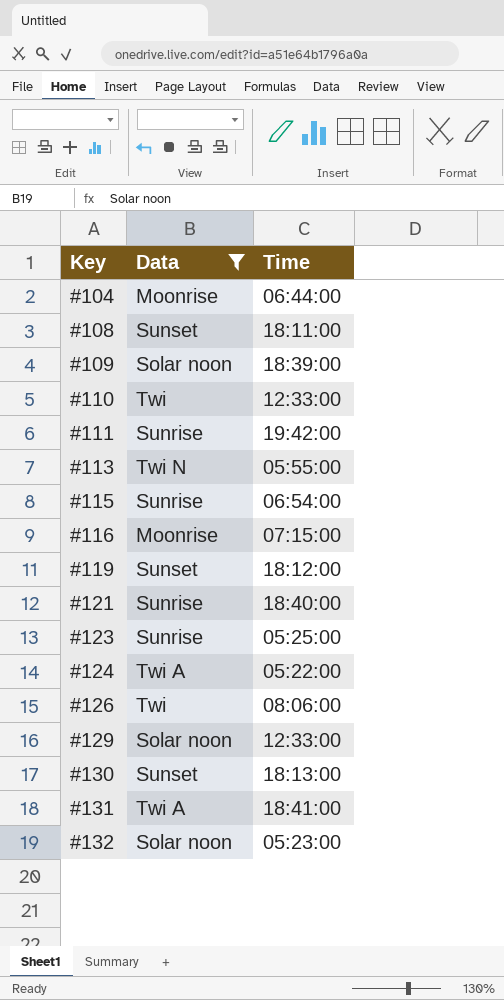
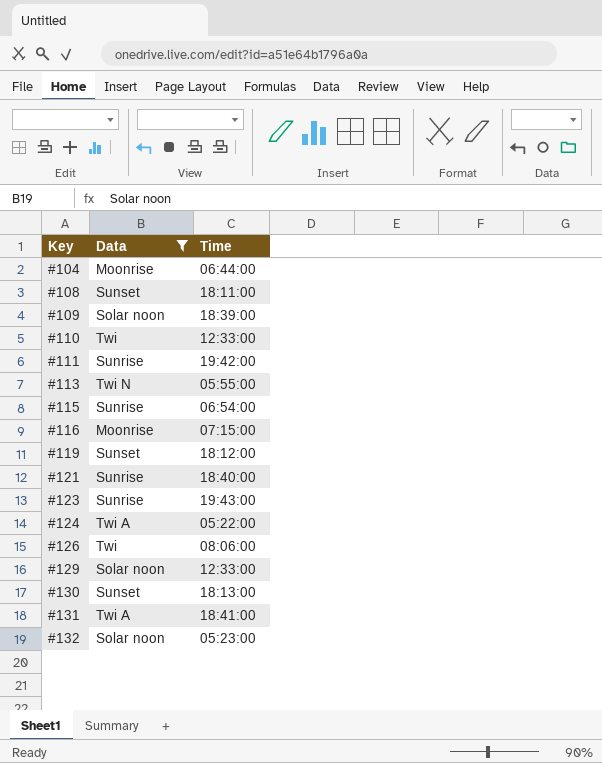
#123 | Time: 05:25:00 -> 19:43:00

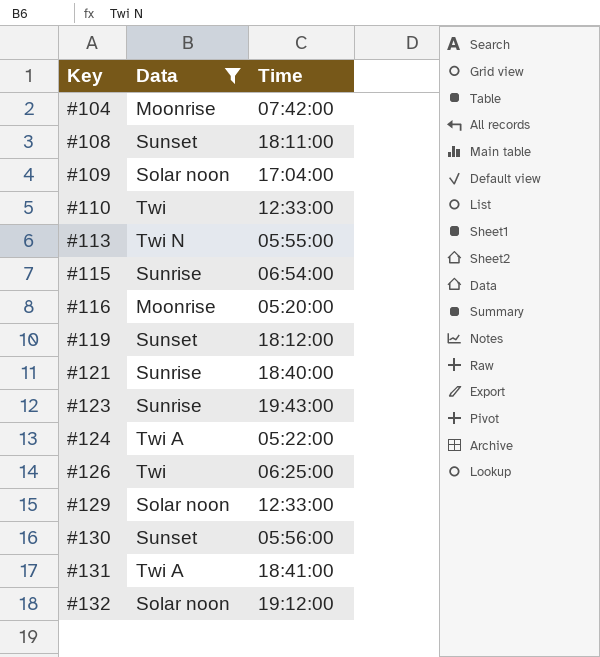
row #111: Sunrise | 19:42:00 -> none
#104 | Time: 06:44:00 -> 07:42:00
#109 | Time: 18:39:00 -> 17:04:00
#116 | Time: 07:15:00 -> 05:20:00
#126 | Time: 08:06:00 -> 06:25:00
#130 | Time: 18:13:00 -> 05:56:00
#132 | Time: 05:23:00 -> 19:12:00

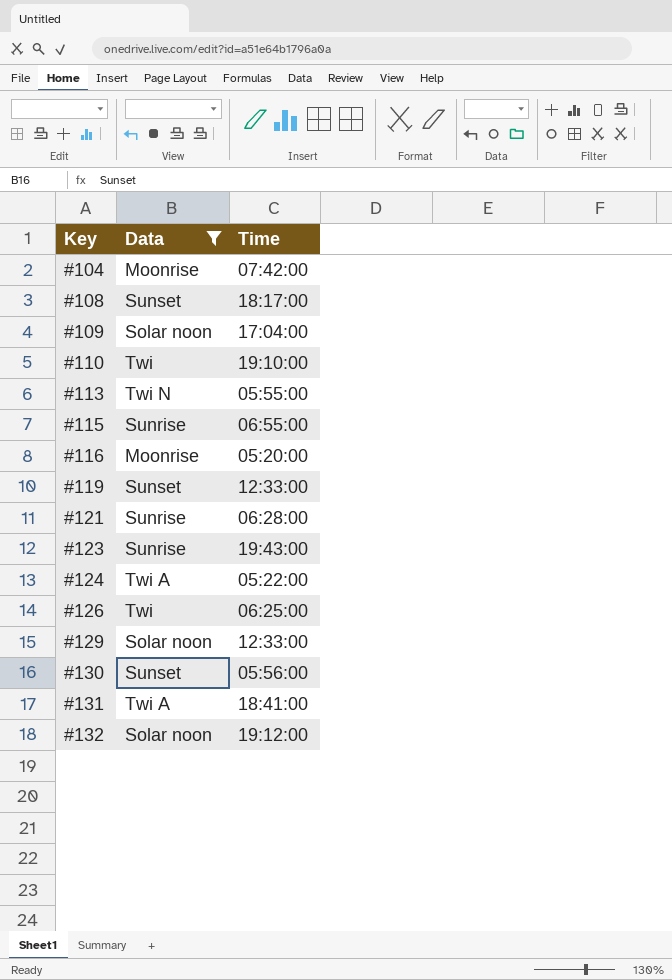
#108 | Time: 18:11:00 -> 18:17:00
#110 | Time: 12:33:00 -> 19:10:00
#115 | Time: 06:54:00 -> 06:55:00
#119 | Time: 18:12:00 -> 12:33:00
#121 | Time: 18:40:00 -> 06:28:00

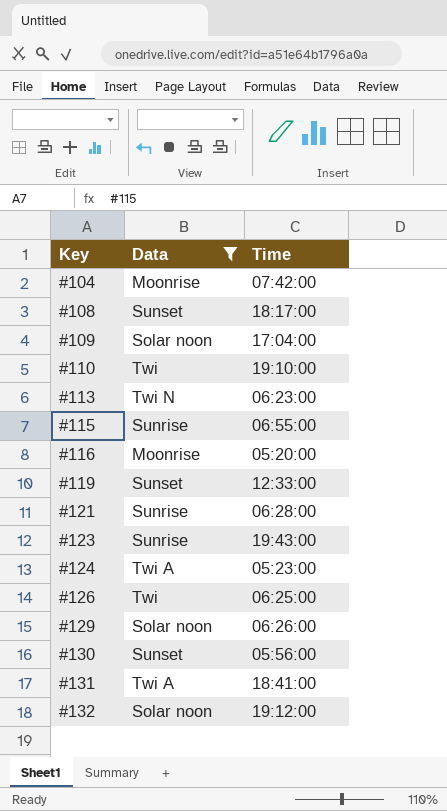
#113 | Time: 05:55:00 -> 06:23:00
#124 | Time: 05:22:00 -> 05:23:00
#129 | Time: 12:33:00 -> 06:26:00

